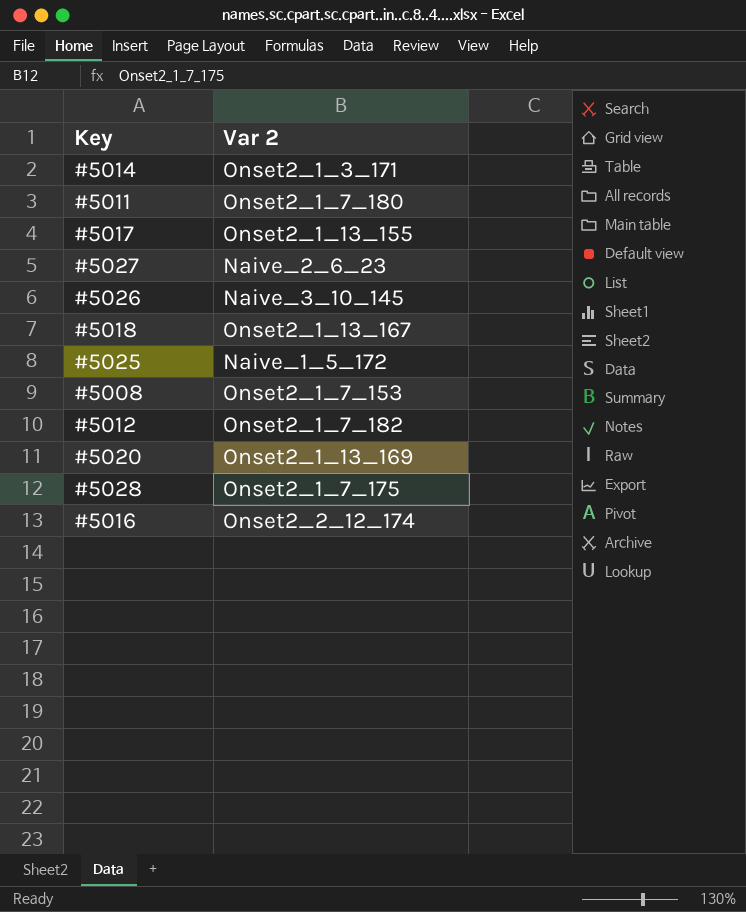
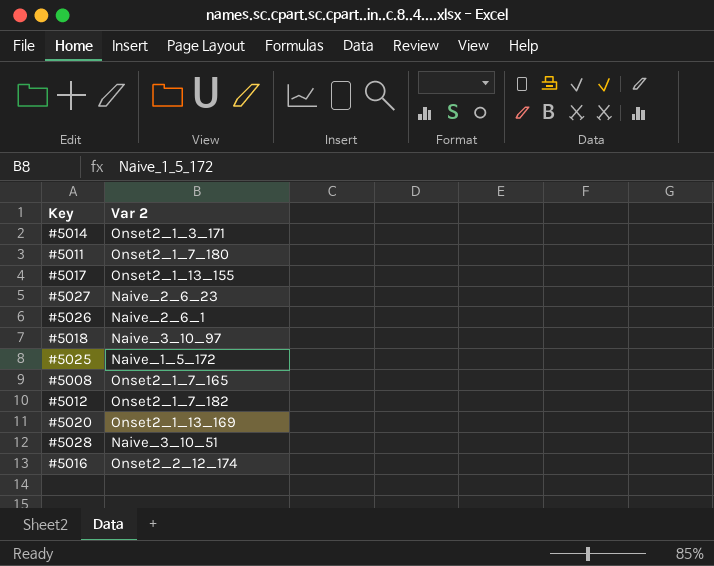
#5026 | Var 2: Naive_3_10_145 -> Naive_2_6_1
#5018 | Var 2: Onset2_1_13_167 -> Naive_3_10_97
#5008 | Var 2: Onset2_1_7_153 -> Onset2_1_7_165
#5028 | Var 2: Onset2_1_7_175 -> Naive_3_10_51

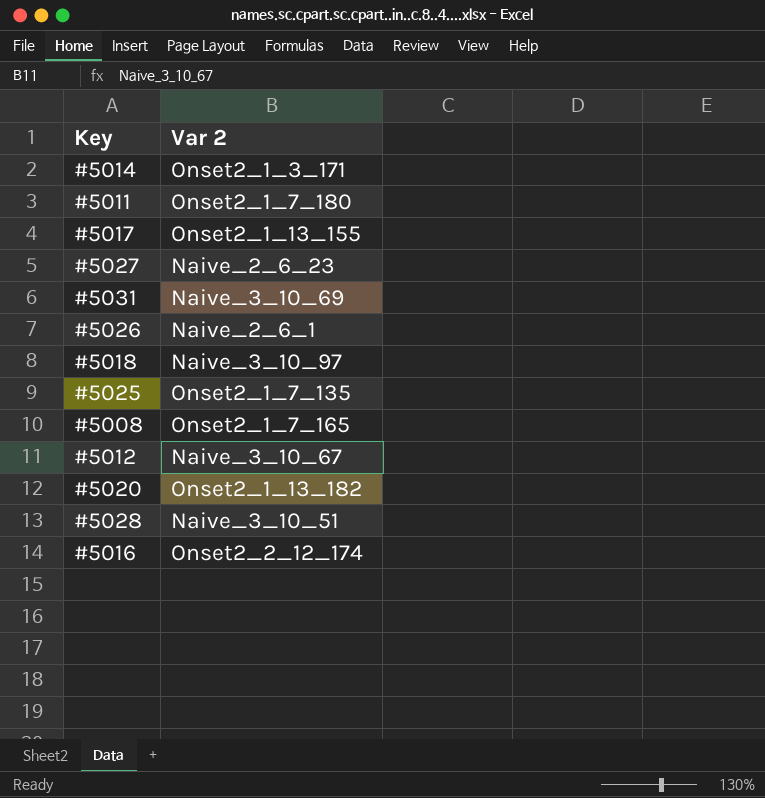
row #5031: none -> Naive_3_10_69
#5025 | Var 2: Naive_1_5_172 -> Onset2_1_7_135
#5012 | Var 2: Onset2_1_7_182 -> Naive_3_10_67
#5020 | Var 2: Onset2_1_13_169 -> Onset2_1_13_182

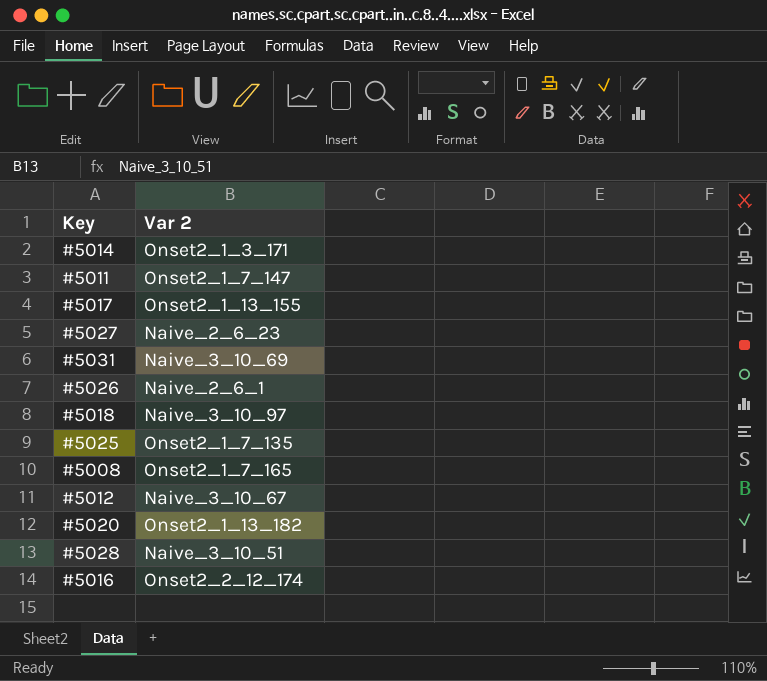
#5011 | Var 2: Onset2_1_7_180 -> Onset2_1_7_147

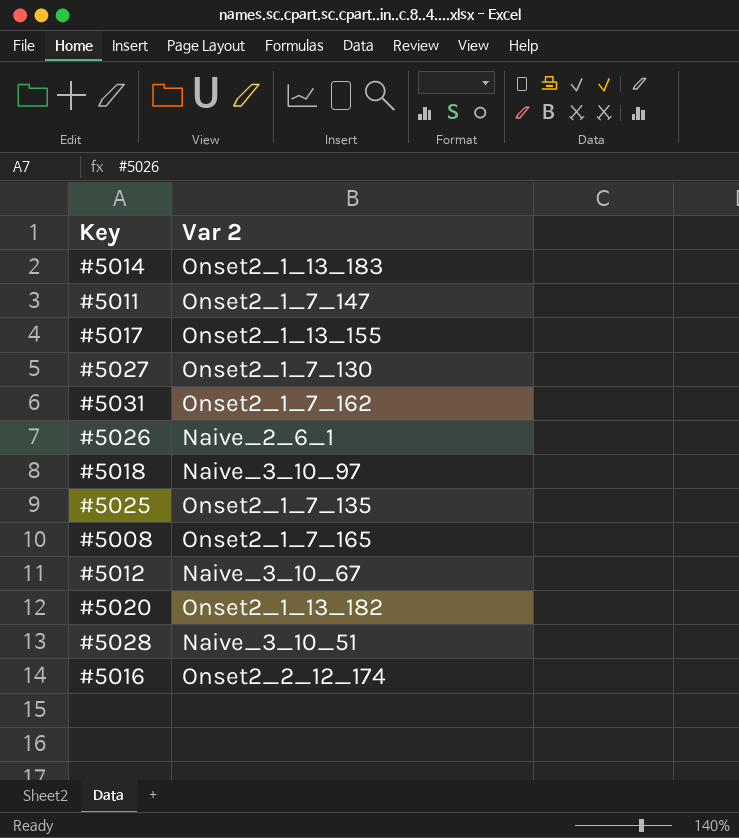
#5014 | Var 2: Onset2_1_3_171 -> Onset2_1_13_183
#5027 | Var 2: Naive_2_6_23 -> Onset2_1_7_130
#5031 | Var 2: Naive_3_10_69 -> Onset2_1_7_162

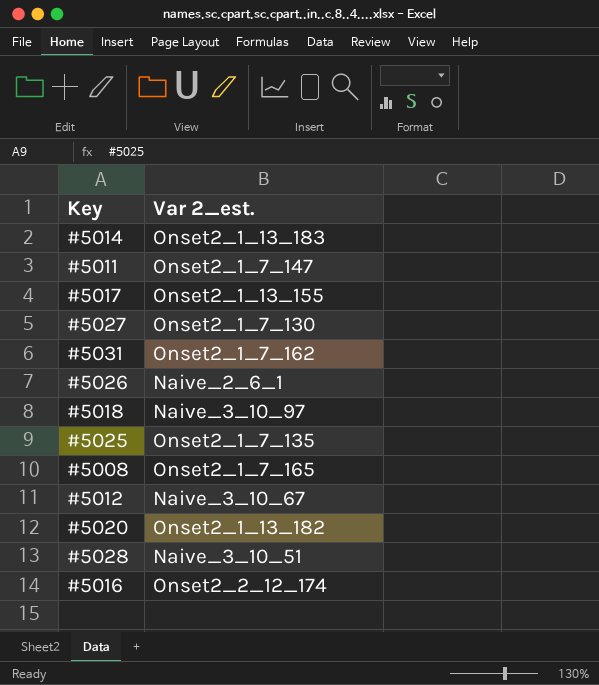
column name: Var 2 -> Var 2_est.

